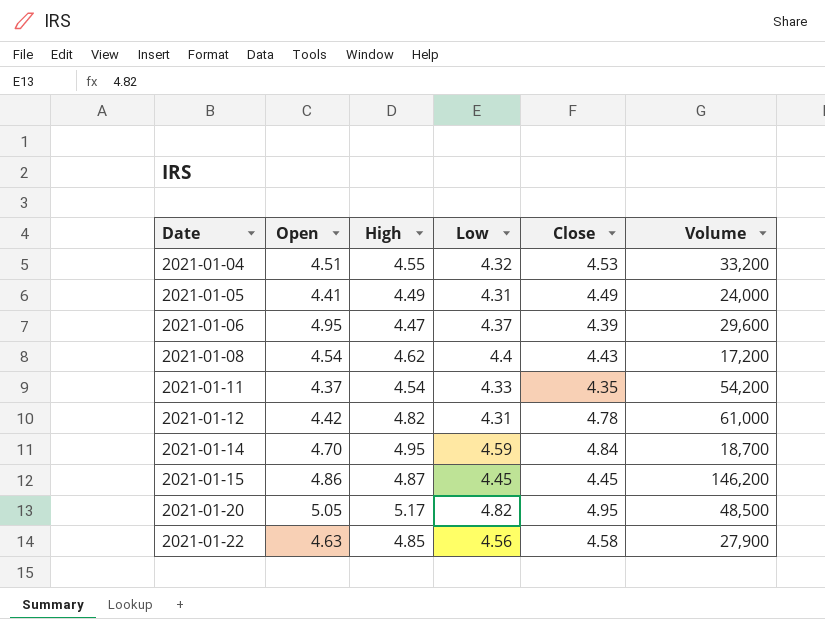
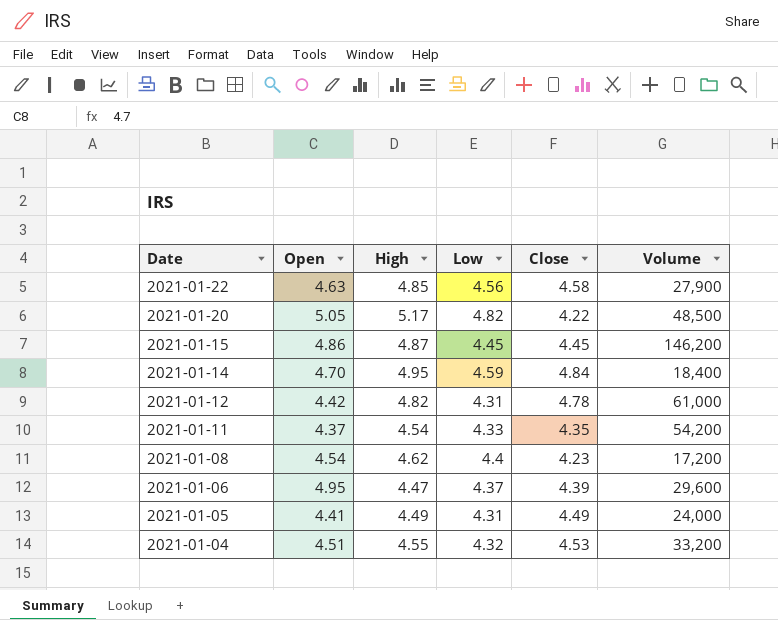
row order: Date ascending -> Date descending
2021-01-20 | Close: 4.95 -> 4.22
2021-01-14 | Volume: 18,700 -> 18,400
2021-01-08 | Close: 4.43 -> 4.23

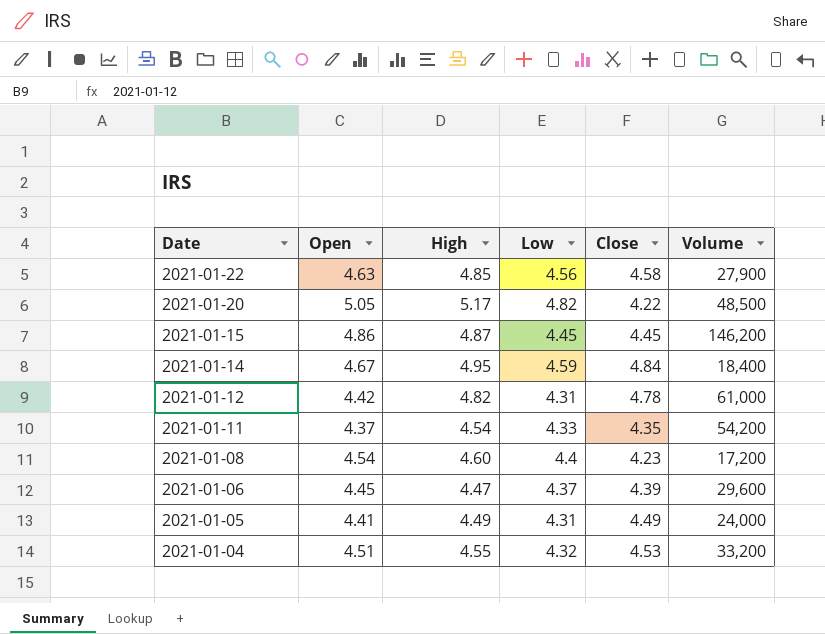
2021-01-14 | Open: 4.70 -> 4.67
2021-01-08 | High: 4.62 -> 4.60
2021-01-06 | Open: 4.95 -> 4.45

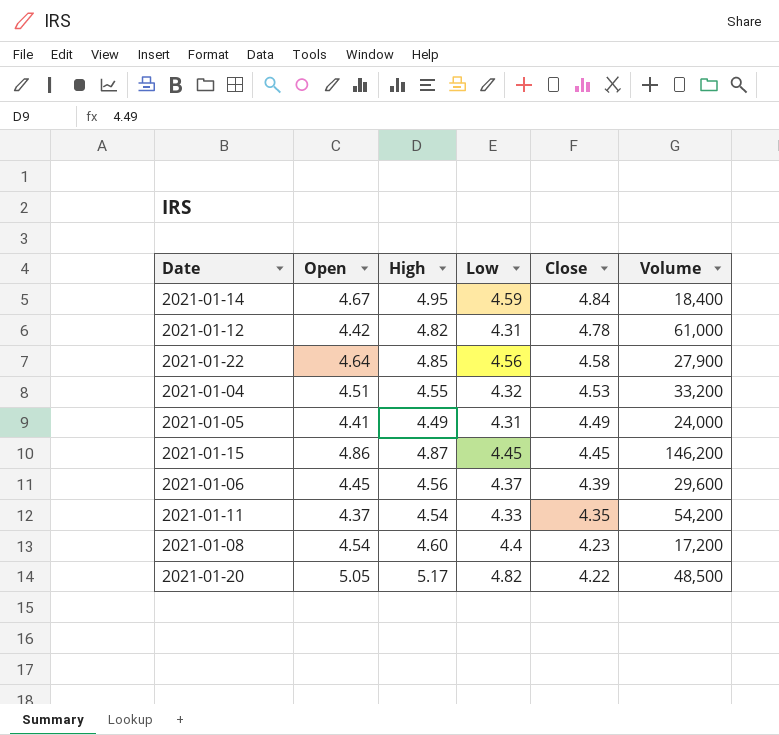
row order: Date descending -> Close descending
2021-01-22 | Open: 4.63 -> 4.64
2021-01-06 | High: 4.47 -> 4.56

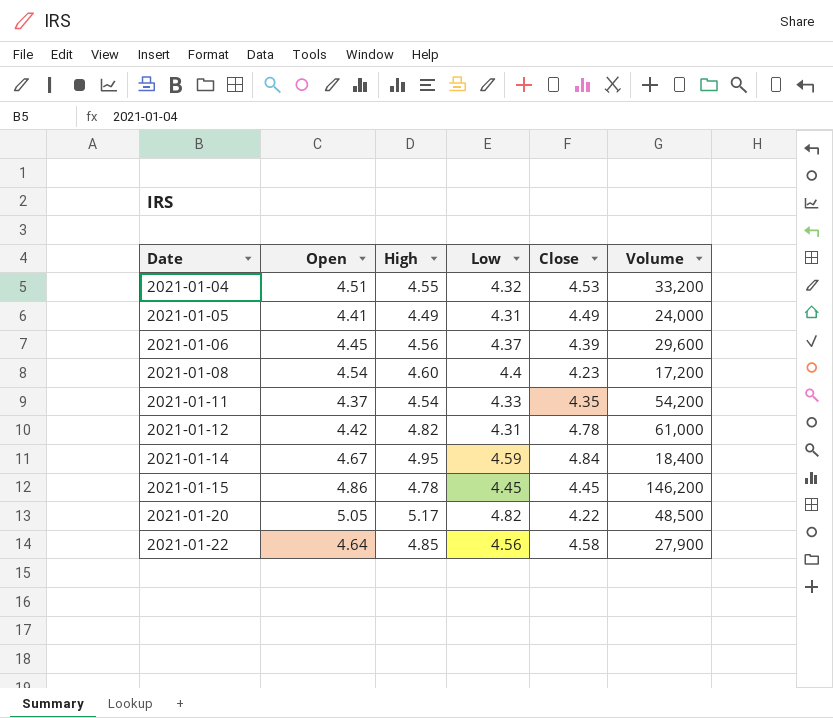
row order: Close descending -> Date ascending
2021-01-15 | High: 4.87 -> 4.78

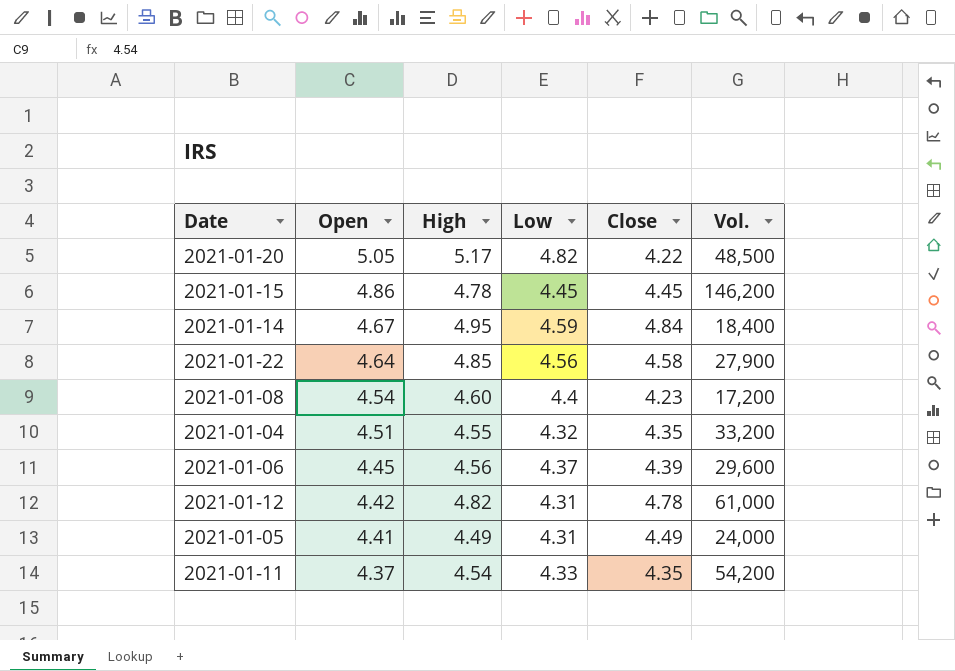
row order: Date ascending -> Open descending
column name: Volume -> Vol.
2021-01-04 | Close: 4.53 -> 4.35

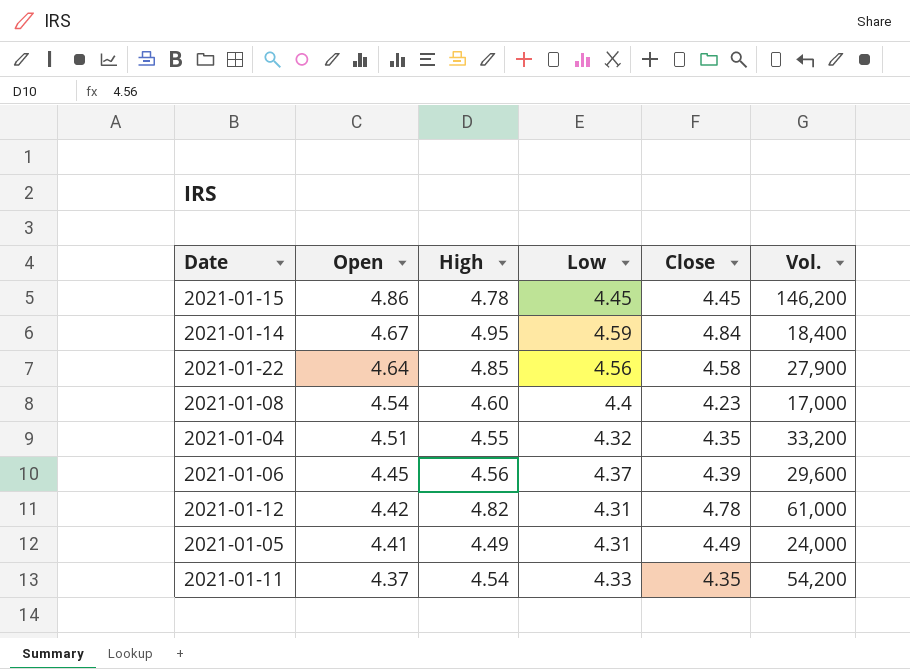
row 2021-01-20: 5.05 | 5.17 | 4.82 | 4.22 | 48,500 -> none
2021-01-08 | Vol.: 17,200 -> 17,000

